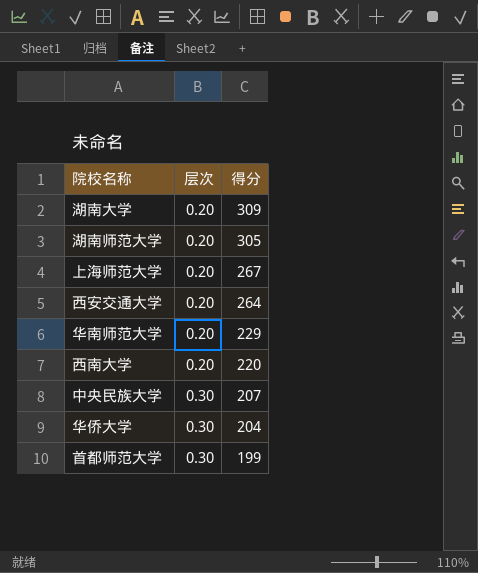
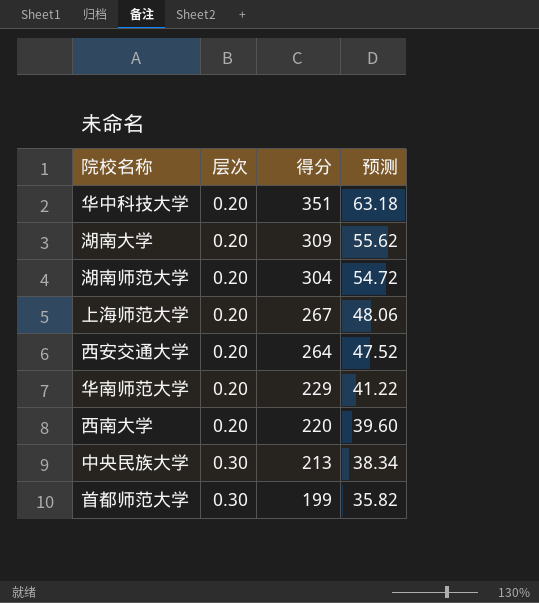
column 预测 | formula: none -> [得分] * 0.18
row 华侨大学: 0.30 | 204 -> none
row 华中科技大学: none -> 0.20 | 351 | 63.18
湖南师范大学 | 得分: 305 -> 304
中央民族大学 | 得分: 207 -> 213

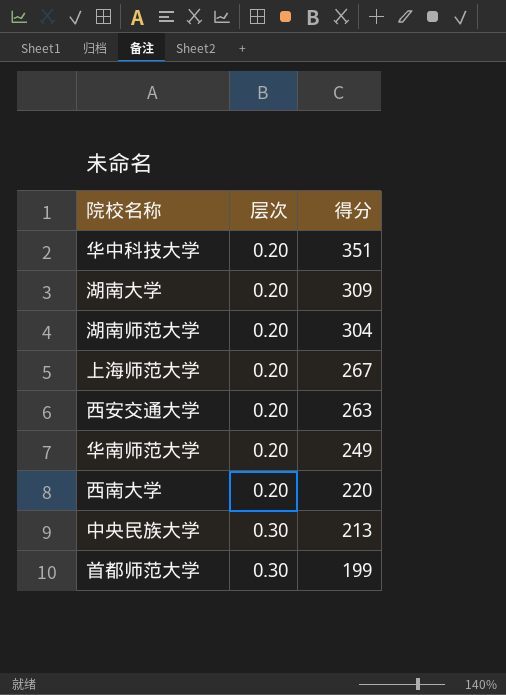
column 预测 | formula: [得分] * 0.18 -> none
西安交通大学 | 得分: 264 -> 263
华南师范大学 | 得分: 229 -> 249

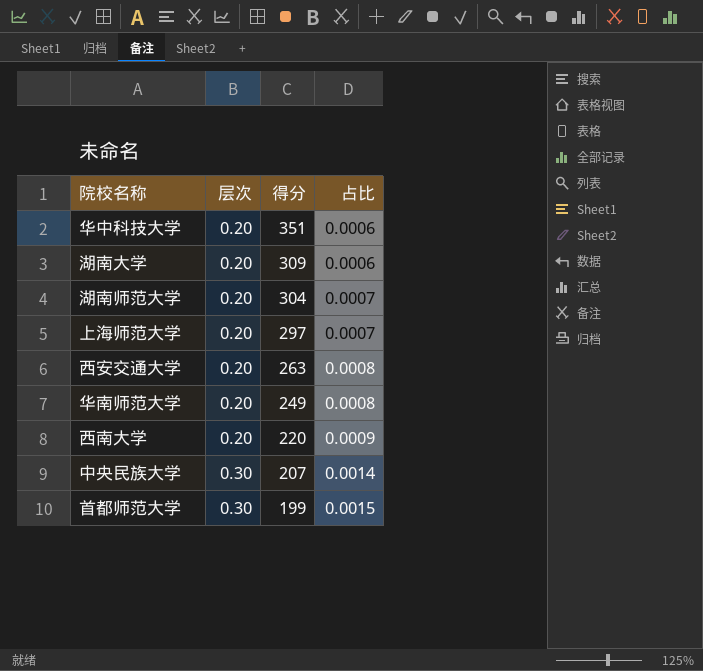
column 占比 | formula: none -> [层次] / [得分]
上海师范大学 | 得分: 267 -> 297
中央民族大学 | 得分: 213 -> 207

